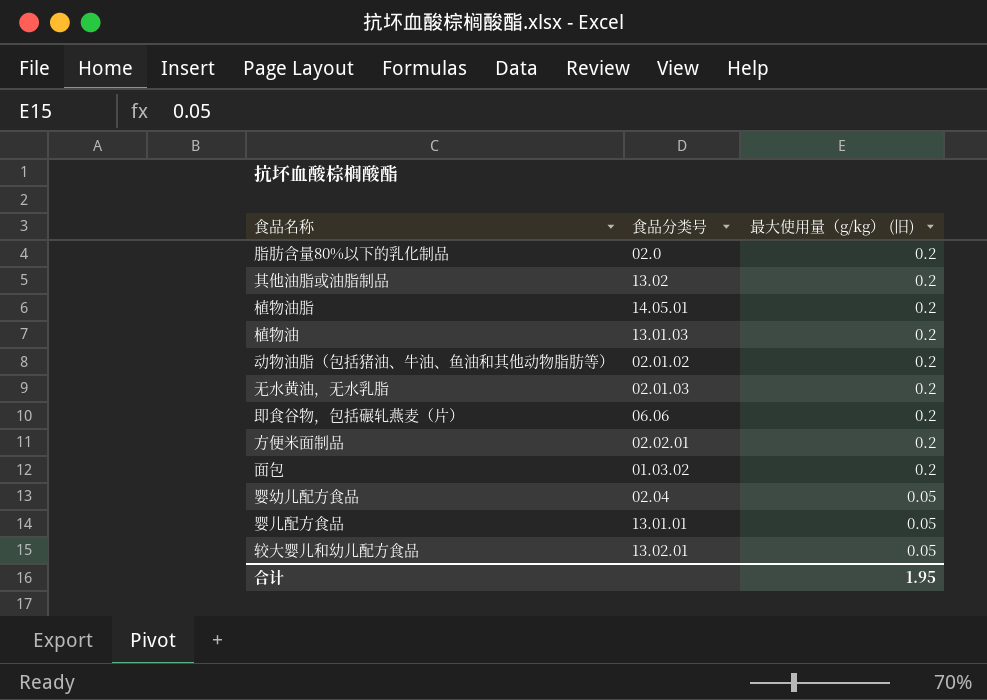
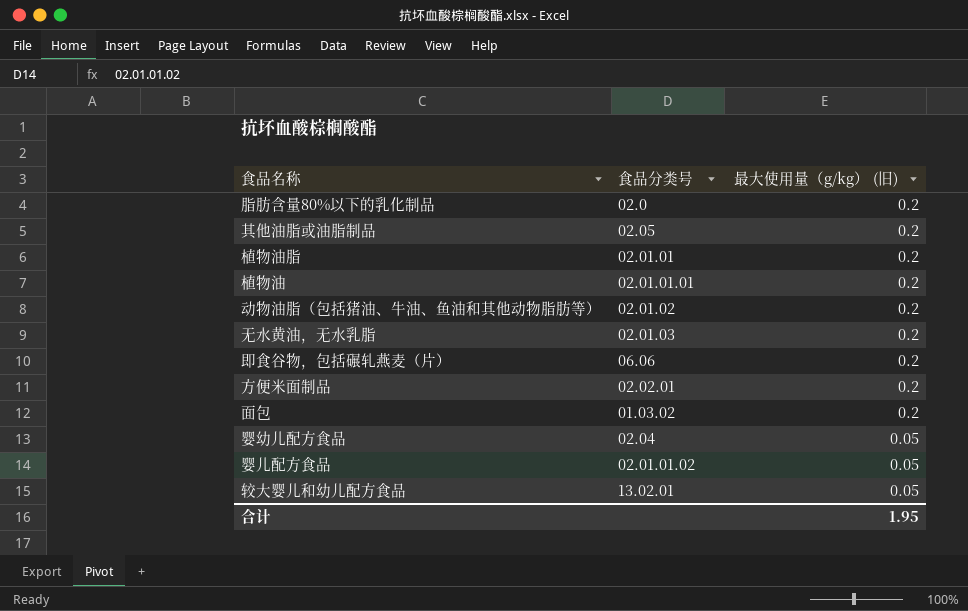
其他油脂或油脂制品 | 食品分类号: 13.02 -> 02.05
植物油脂 | 食品分类号: 14.05.01 -> 02.01.01
植物油 | 食品分类号: 13.01.03 -> 02.01.01.01
婴儿配方食品 | 食品分类号: 13.01.01 -> 02.01.01.02

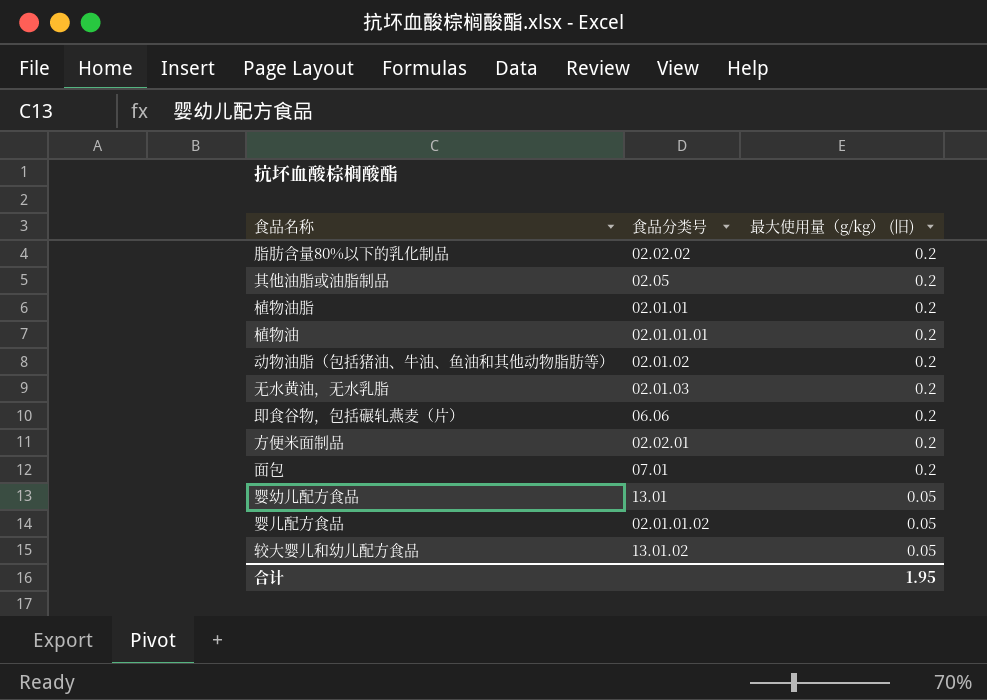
脂肪含量80%以下的乳化制品 | 食品分类号: 02.0 -> 02.02.02
面包 | 食品分类号: 01.03.02 -> 07.01
婴幼儿配方食品 | 食品分类号: 02.04 -> 13.01
较大婴儿和幼儿配方食品 | 食品分类号: 13.02.01 -> 13.01.02

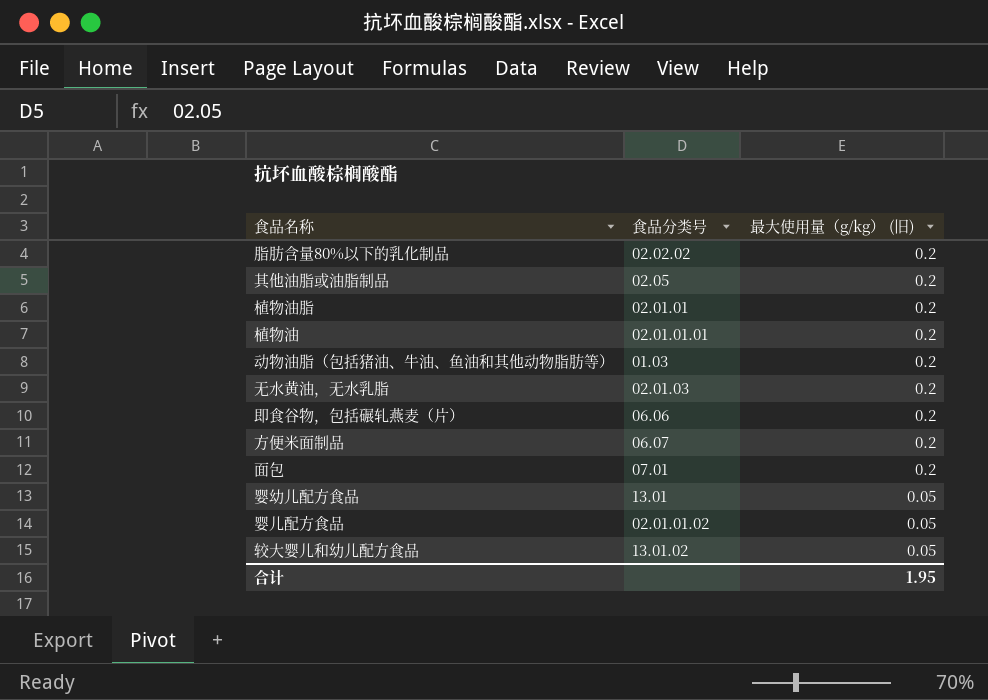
动物油脂（包括猪油、牛油、鱼油和其他动物脂肪等） | 食品分类号: 02.01.02 -> 01.03
方便米面制品 | 食品分类号: 02.02.01 -> 06.07

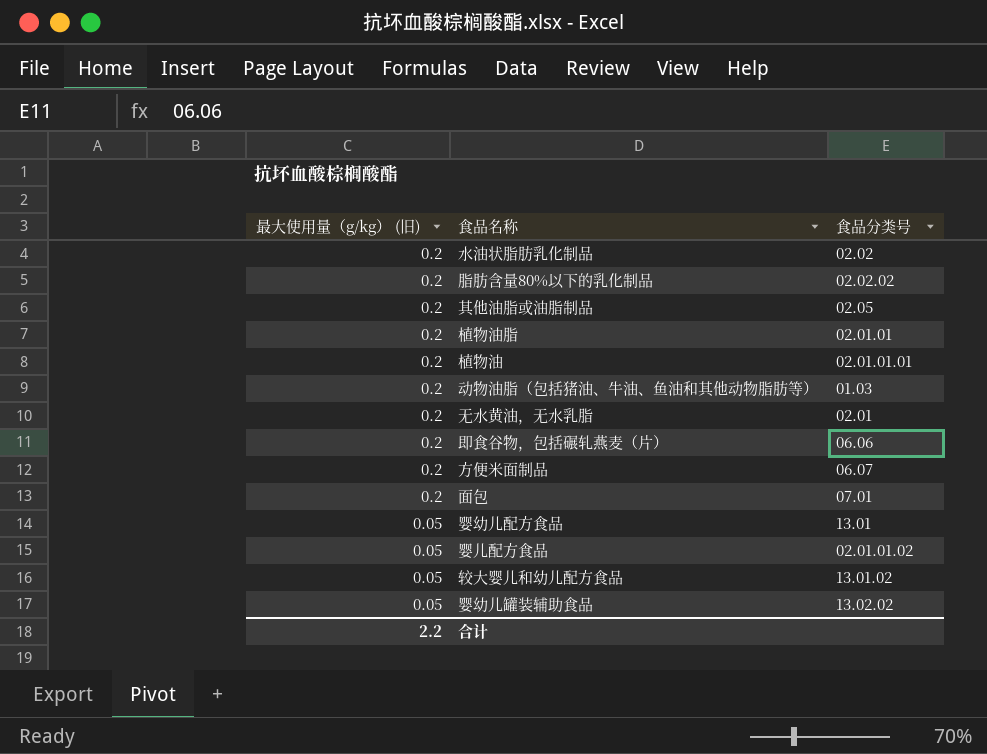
column 最大使用量（g/kg） (旧) | position: 3 -> 1
row 水油状脂肪乳化制品: none -> 0.2 | 02.02
无水黄油，无水乳脂 | 食品分类号: 02.01.03 -> 02.01
row 婴幼儿罐装辅助食品: none -> 0.05 | 13.02.02
合计 | 最大使用量（g/kg） (旧): 1.95 -> 2.2

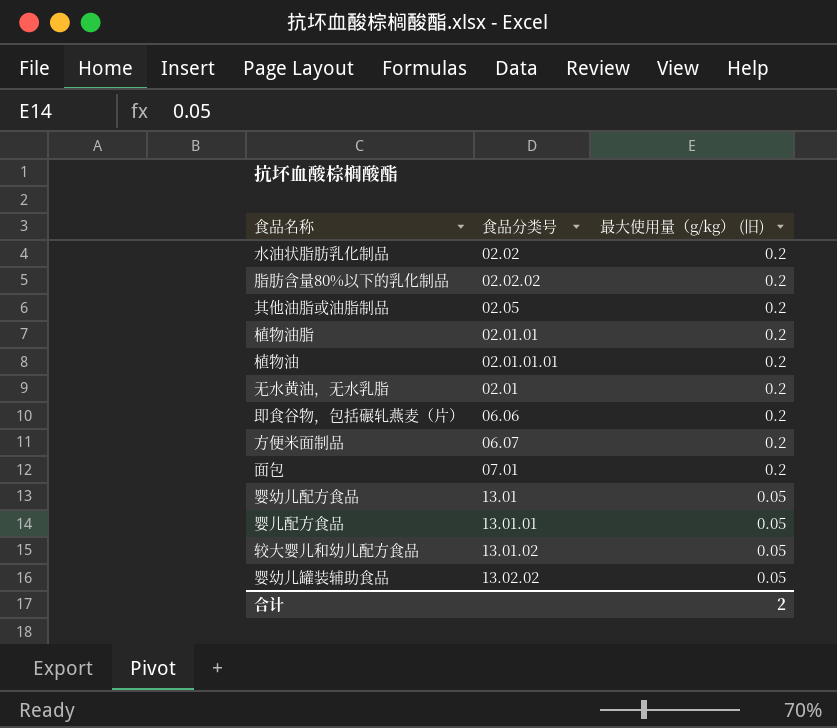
column 最大使用量（g/kg） (旧) | position: 1 -> 3
row 动物油脂（包括猪油、牛油、鱼油和其他动物脂肪等）: 0.2 | 01.03 -> none
婴儿配方食品 | 食品分类号: 02.01.01.02 -> 13.01.01
合计 | 最大使用量（g/kg） (旧): 2.2 -> 2

